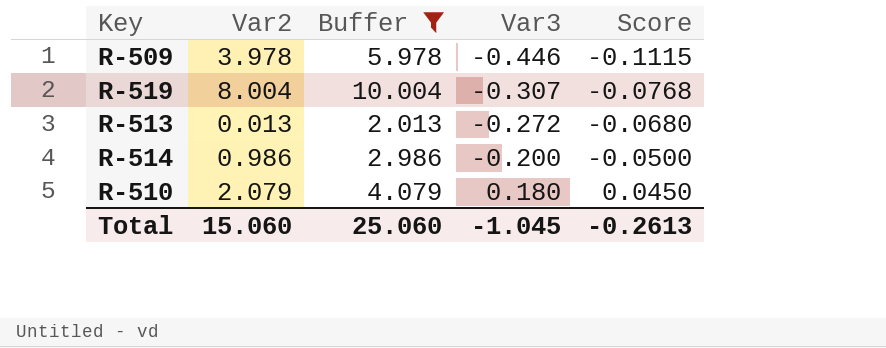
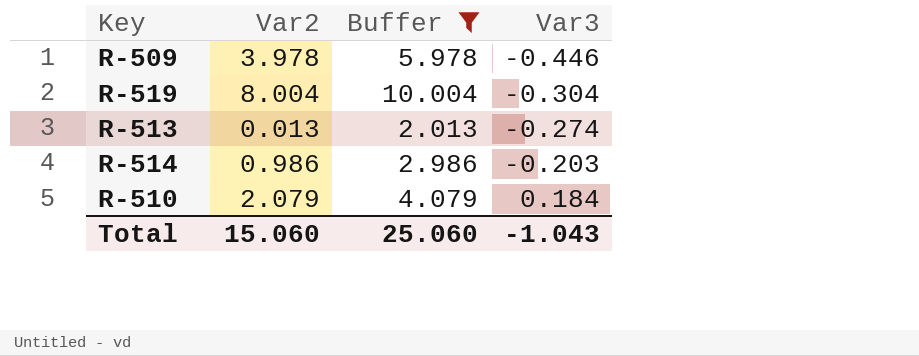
column Score | formula: [Var3] * 0.25 -> none
R-519 | Var3: -0.307 -> -0.304
R-513 | Var3: -0.272 -> -0.274
R-514 | Var3: -0.200 -> -0.203
R-510 | Var3: 0.180 -> 0.184
Total | Var3: -1.045 -> -1.043

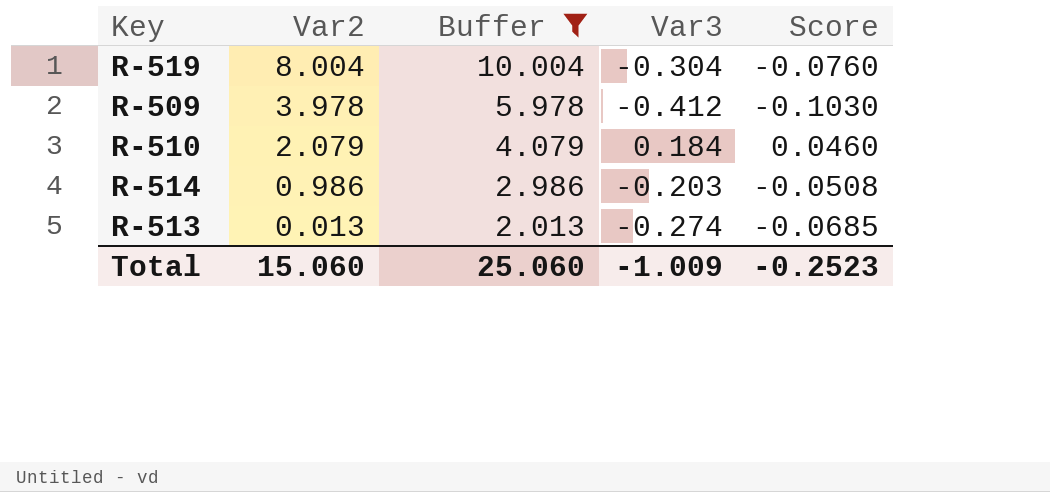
row order: Var3 ascending -> Var2 descending
column Score | formula: none -> [Var3] * 0.25
R-509 | Var3: -0.446 -> -0.412
Total | Var3: -1.043 -> -1.009

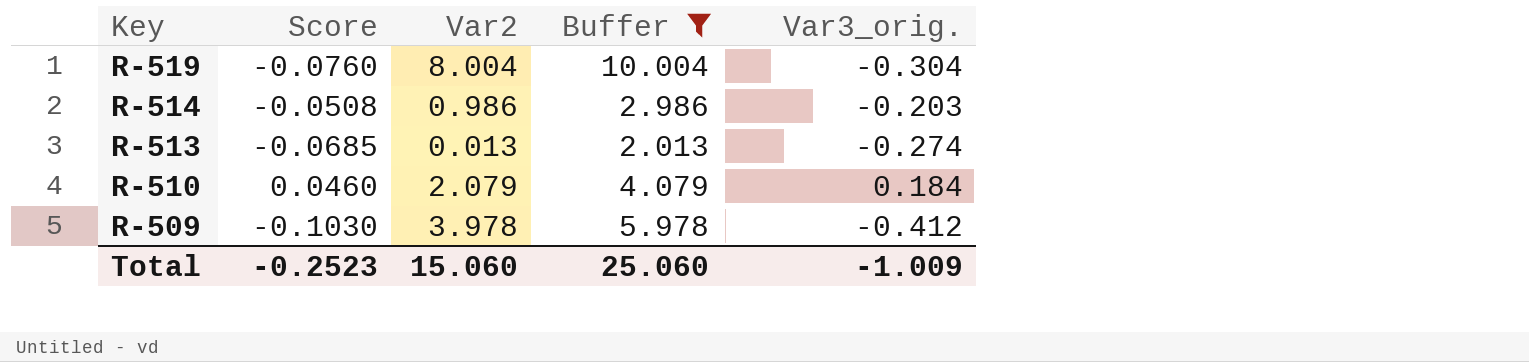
row order: Var2 descending -> Key descending
column Score | position: 5 -> 2
column name: Var3 -> Var3_orig.

